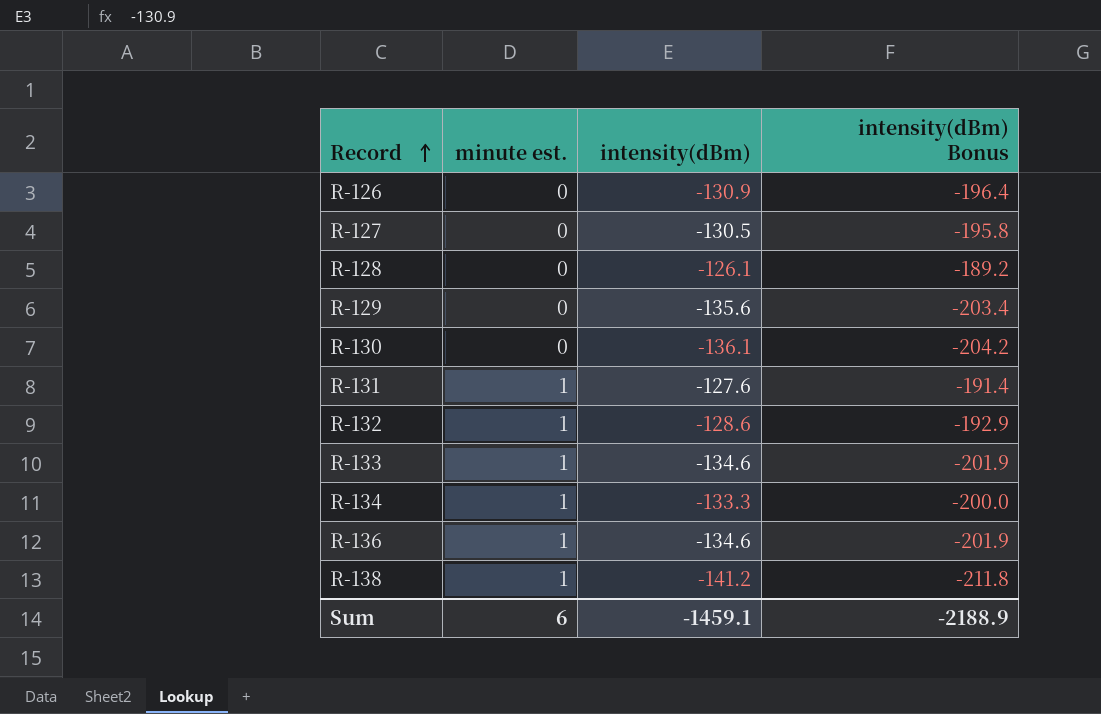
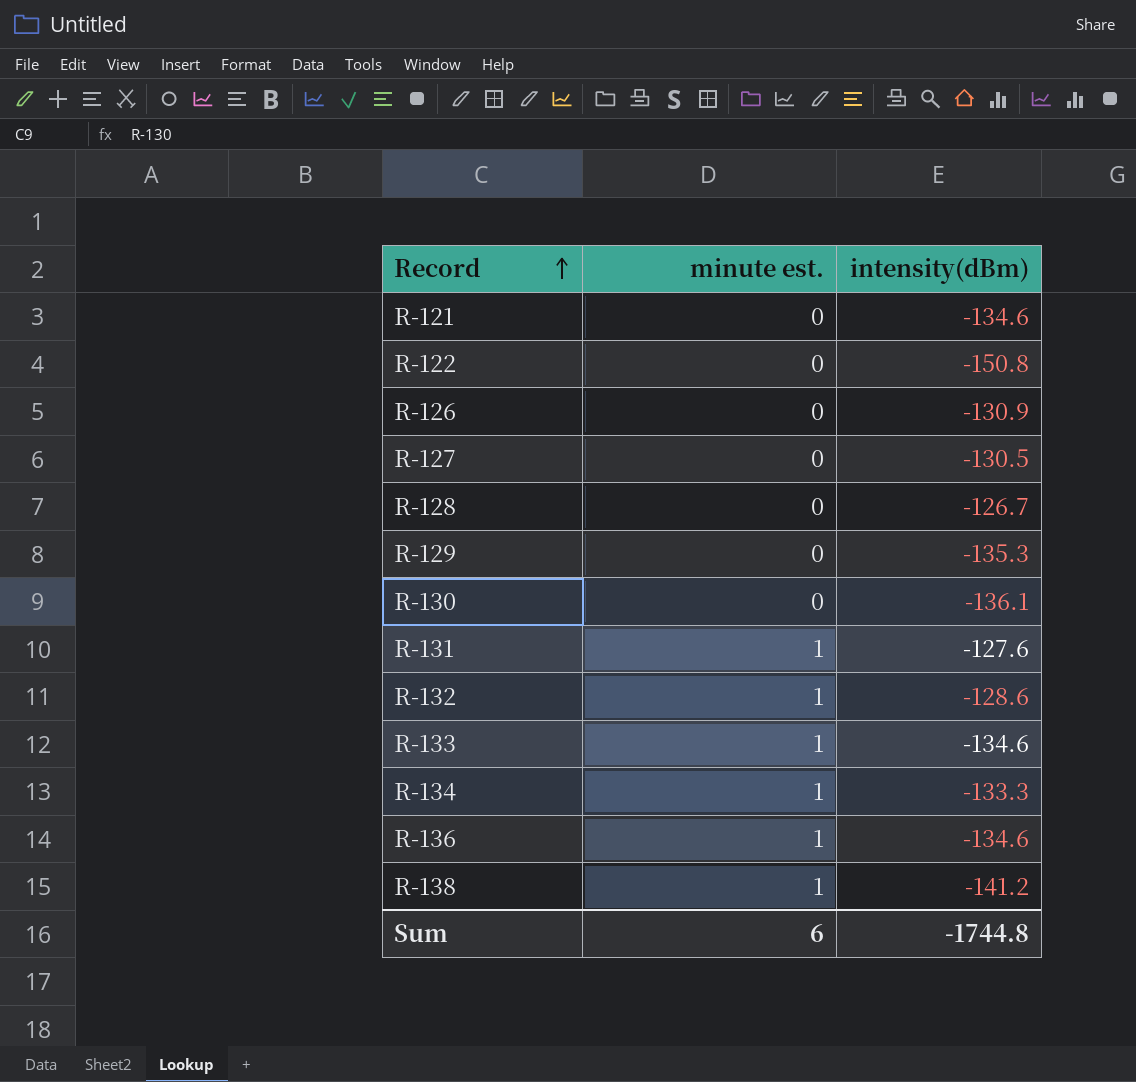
column intensity(dBm) Bonus | formula: [intensity(dBm)] * 1.5 -> none
row R-121: none -> 0 | -134.6
row R-122: none -> 0 | -150.8
R-128 | intensity(dBm): -126.1 -> -126.7
R-129 | intensity(dBm): -135.6 -> -135.3
Sum | intensity(dBm): -1459.1 -> -1744.8

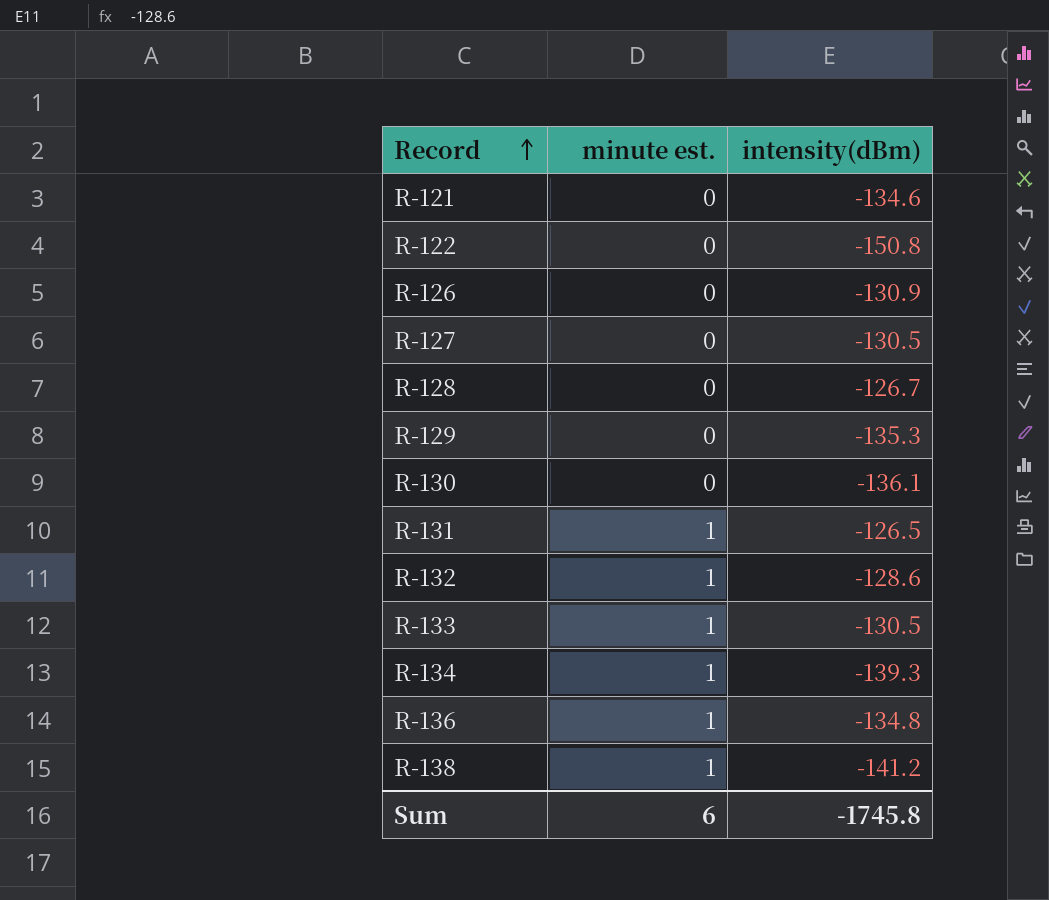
R-131 | intensity(dBm): -127.6 -> -126.5
R-133 | intensity(dBm): -134.6 -> -130.5
R-134 | intensity(dBm): -133.3 -> -139.3
R-136 | intensity(dBm): -134.6 -> -134.8
Sum | intensity(dBm): -1744.8 -> -1745.8

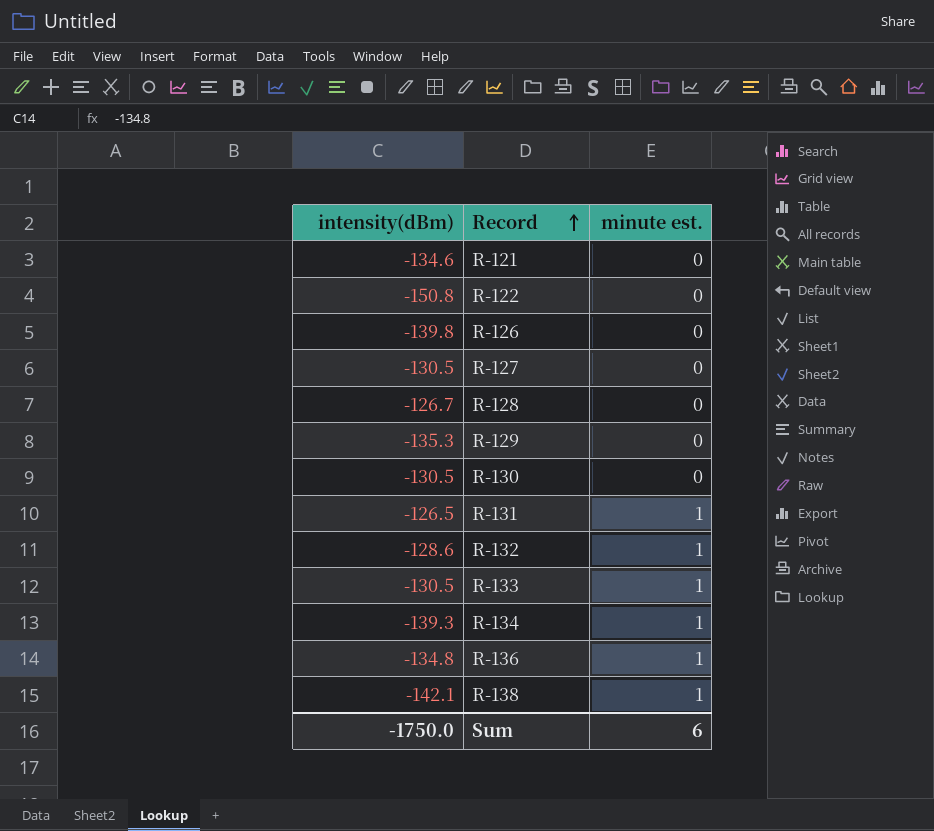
column intensity(dBm) | position: 3 -> 1
R-126 | intensity(dBm): -130.9 -> -139.8
R-130 | intensity(dBm): -136.1 -> -130.5
R-138 | intensity(dBm): -141.2 -> -142.1
Sum | intensity(dBm): -1745.8 -> -1750.0

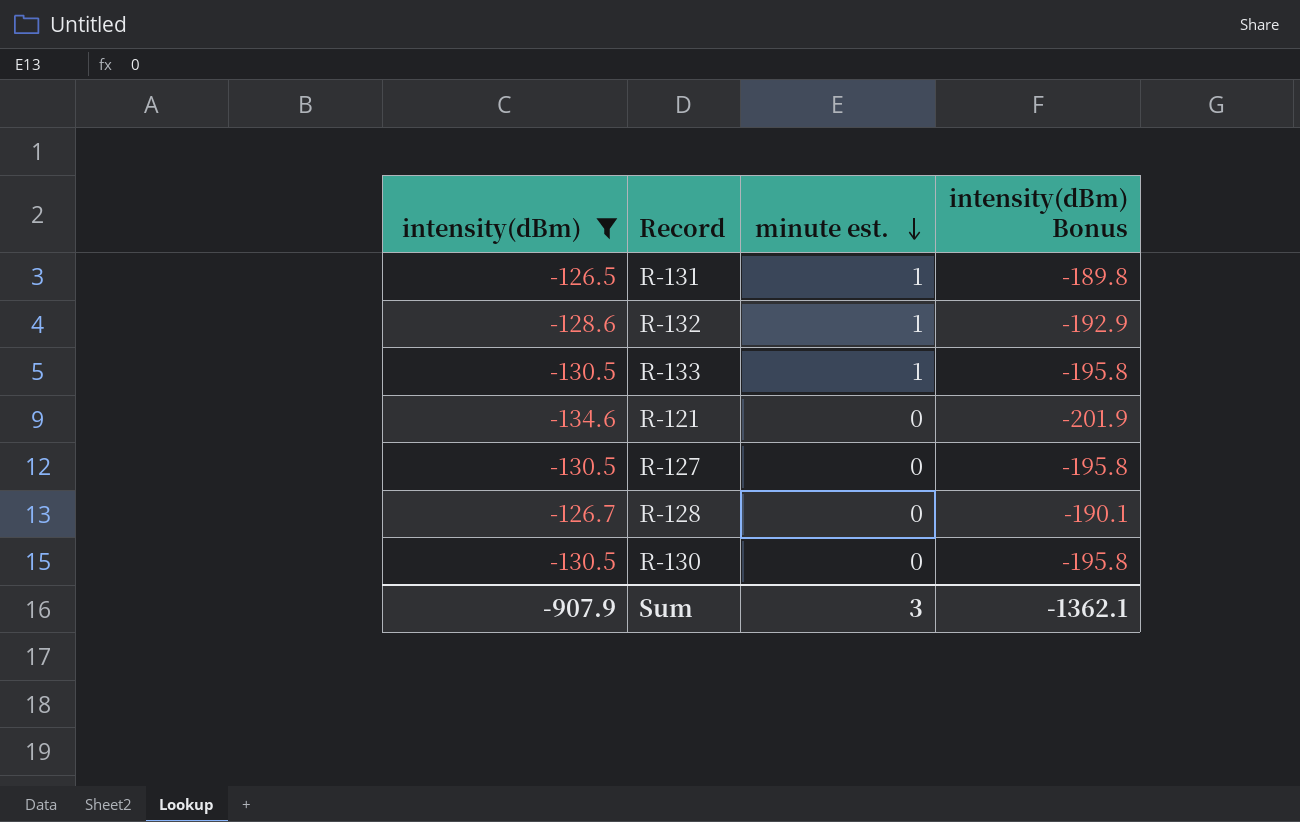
filter: none -> intensity(dBm) >= -134.6
row order: Record ascending -> minute est. descending
column intensity(dBm) Bonus | formula: none -> [intensity(dBm)] * 1.5
Sum | intensity(dBm): -1750.0 -> -907.9
Sum | minute est.: 6 -> 3

